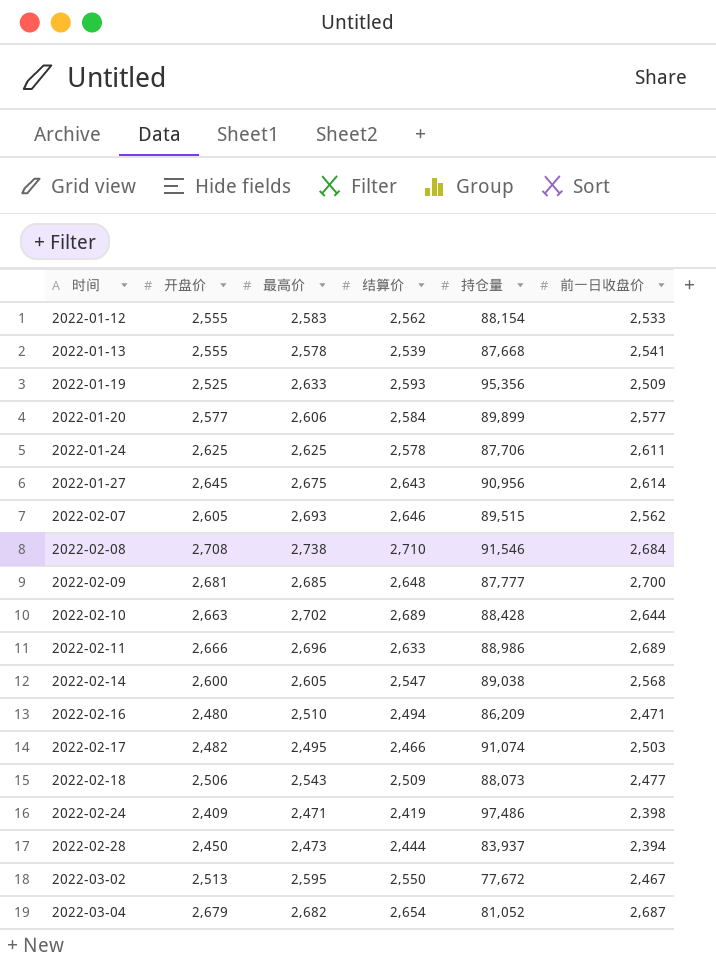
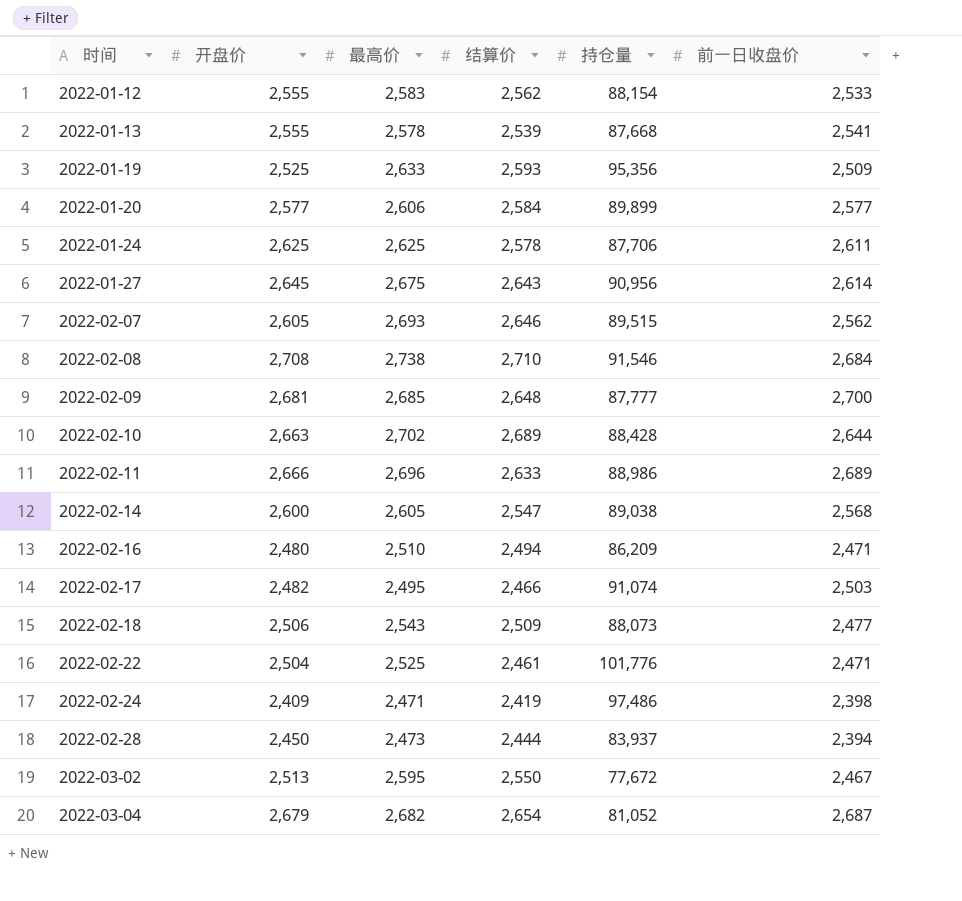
row 2022-02-22: none -> 2,504 | 2,525 | 2,461 | 101,776 | 2,471

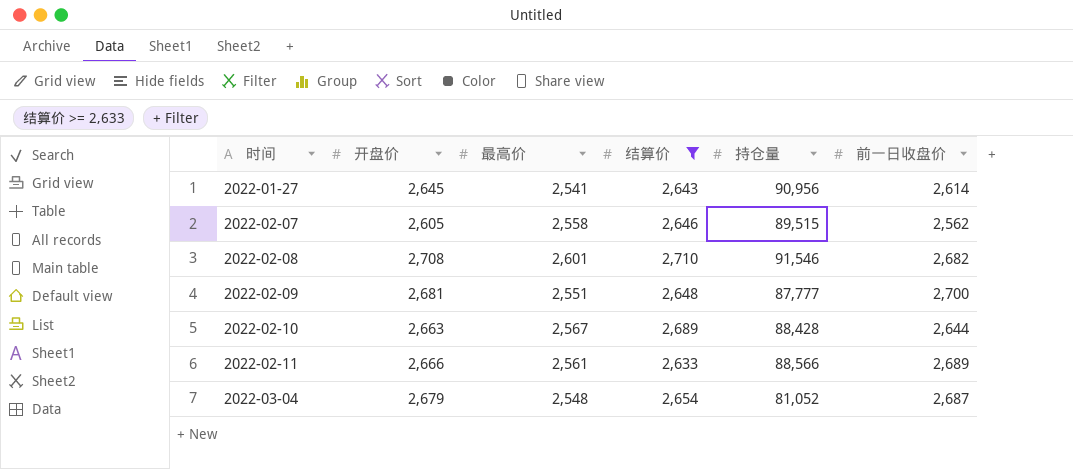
filter: none -> 结算价 >= 2,633
2022-01-27 | 最高价: 2,675 -> 2,541
2022-02-07 | 最高价: 2,693 -> 2,558
2022-02-08 | 最高价: 2,738 -> 2,601
2022-02-08 | 前一日收盘价: 2,684 -> 2,682
2022-02-09 | 最高价: 2,685 -> 2,551
2022-02-10 | 最高价: 2,702 -> 2,567
2022-02-11 | 最高价: 2,696 -> 2,561
2022-02-11 | 持仓量: 88,986 -> 88,566
2022-03-04 | 最高价: 2,682 -> 2,548

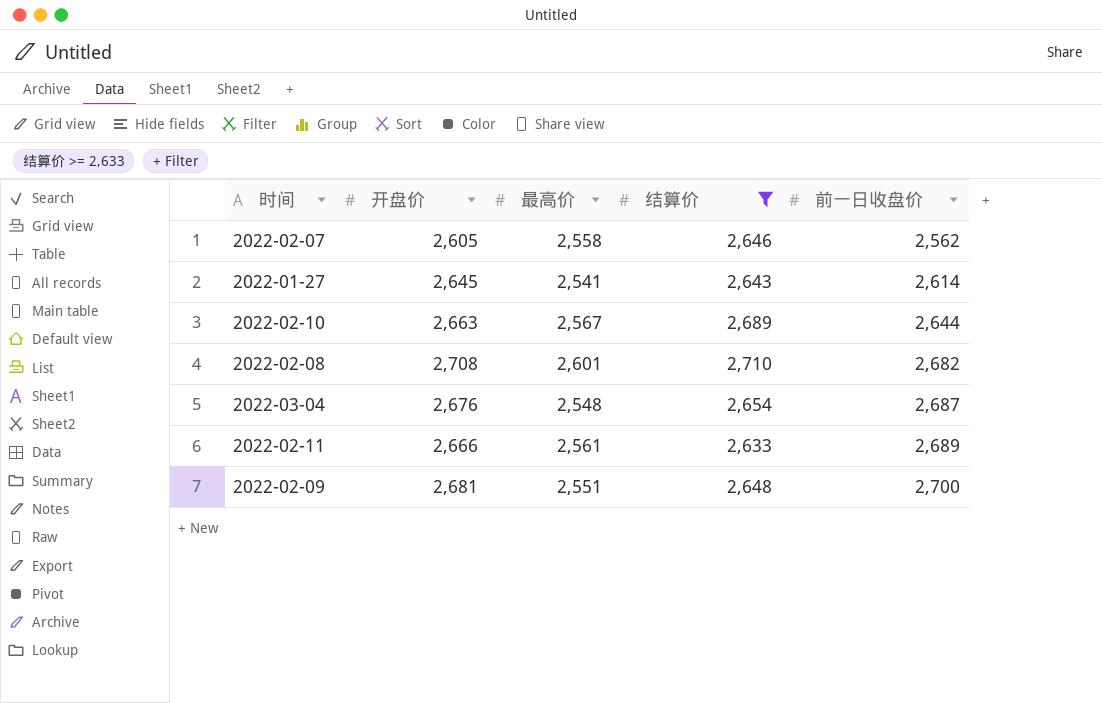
row order: 时间 ascending -> 前一日收盘价 ascending
column 持仓量 | position: 5 -> none
2022-03-04 | 开盘价: 2,679 -> 2,676

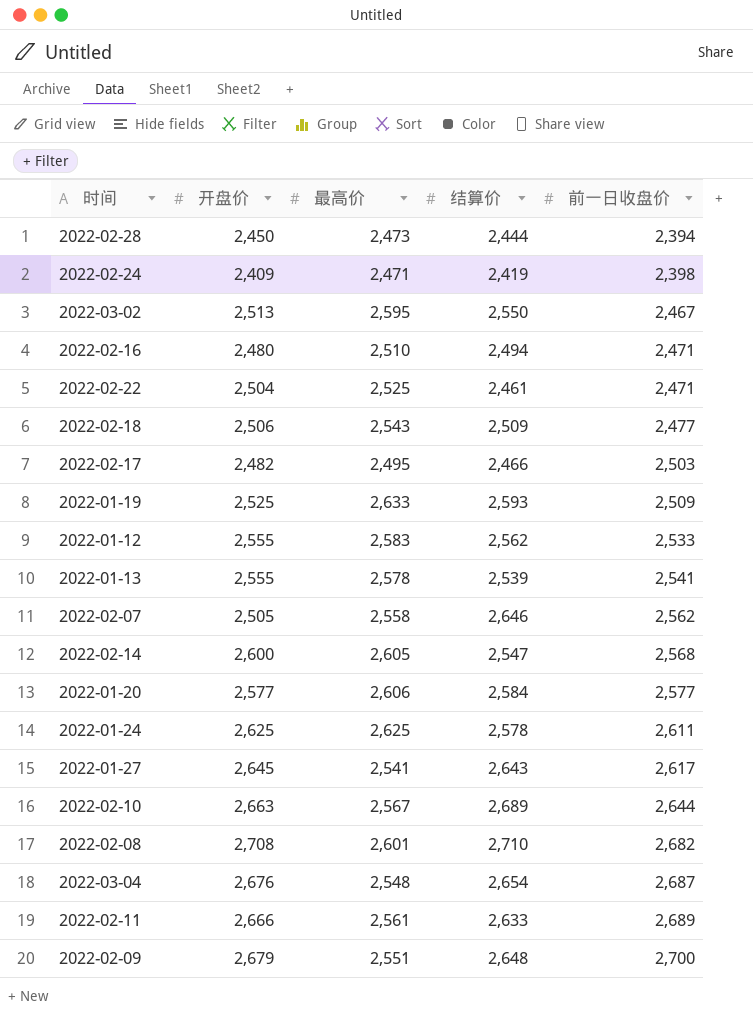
filter: 结算价 >= 2,633 -> none
2022-02-07 | 开盘价: 2,605 -> 2,505
2022-01-27 | 前一日收盘价: 2,614 -> 2,617
2022-02-09 | 开盘价: 2,681 -> 2,679

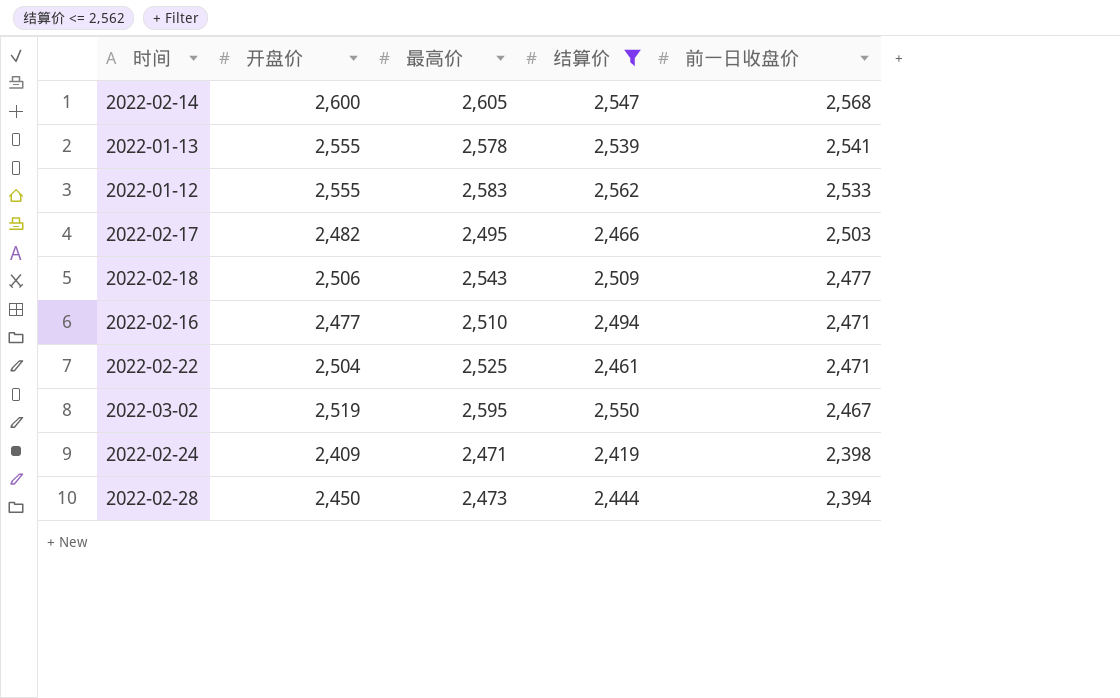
filter: none -> 结算价 <= 2,562
row order: 前一日收盘价 ascending -> 前一日收盘价 descending
2022-02-16 | 开盘价: 2,480 -> 2,477
2022-03-02 | 开盘价: 2,513 -> 2,519

